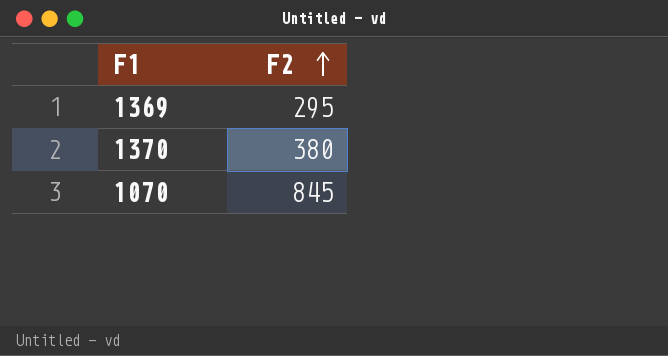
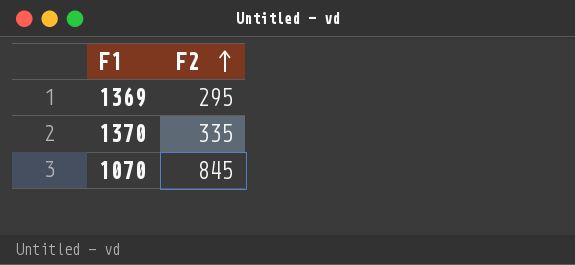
1370 | F2: 380 -> 335

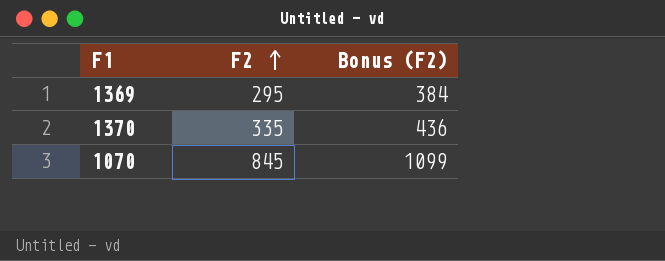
column Bonus (F2) | formula: none -> [F2] * 1.3

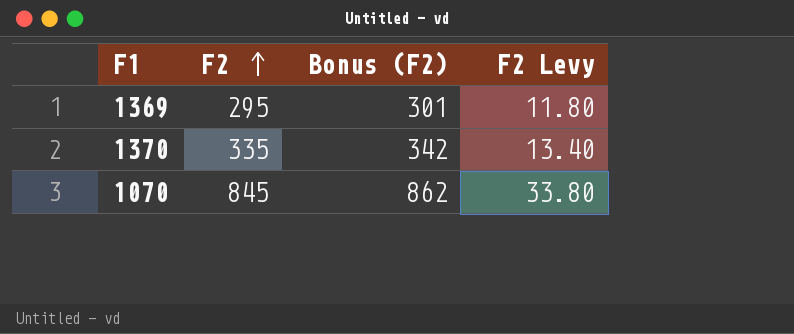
column Bonus (F2) | formula: [F2] * 1.3 -> [F2] * 1.02
column F2 Levy | formula: none -> [F2] * 0.04

